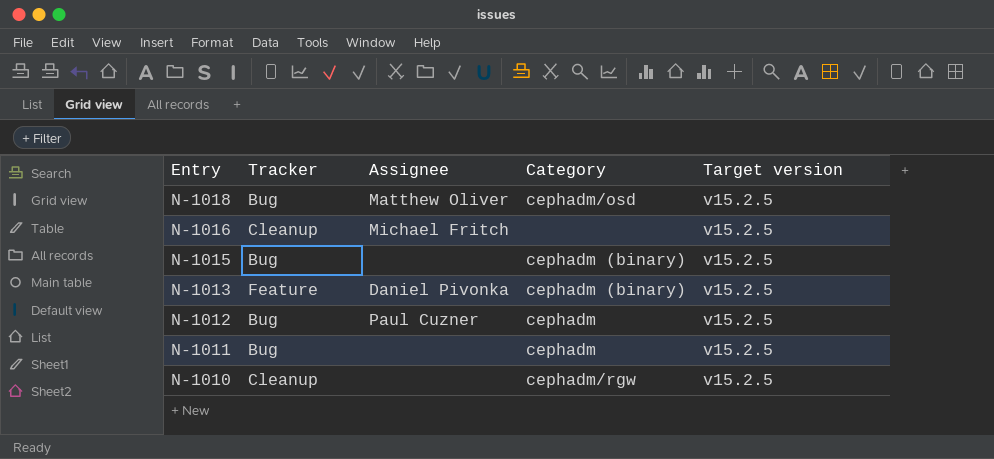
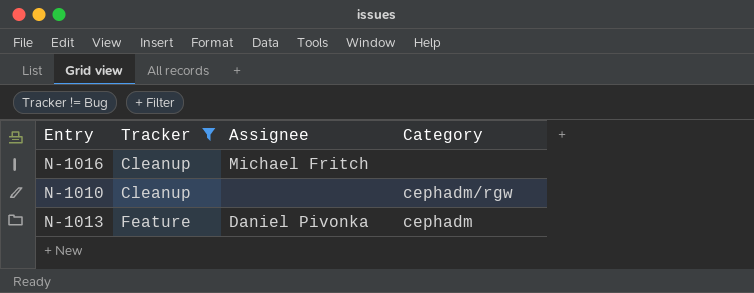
filter: none -> Tracker != Bug
row order: Entry descending -> Tracker ascending
column Target version | position: 5 -> none
N-1013 | Category: cephadm (binary) -> cephadm

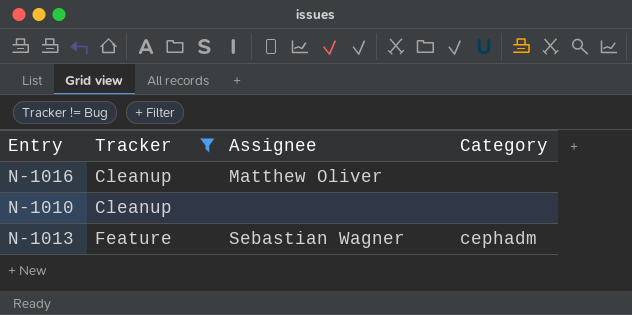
N-1016 | Assignee: Michael Fritch -> Matthew Oliver
N-1010 | Category: cephadm/rgw -> none
N-1013 | Assignee: Daniel Pivonka -> Sebastian Wagner

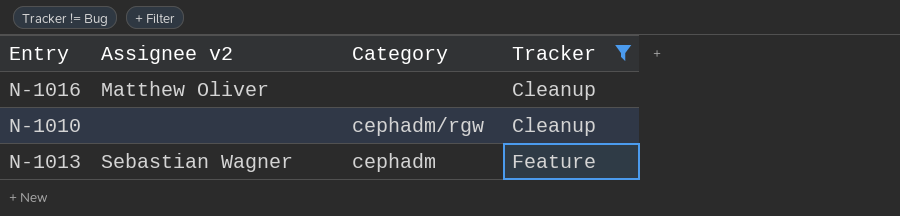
column name: Assignee -> Assignee v2
column Tracker | position: 2 -> 4
N-1010 | Category: none -> cephadm/rgw

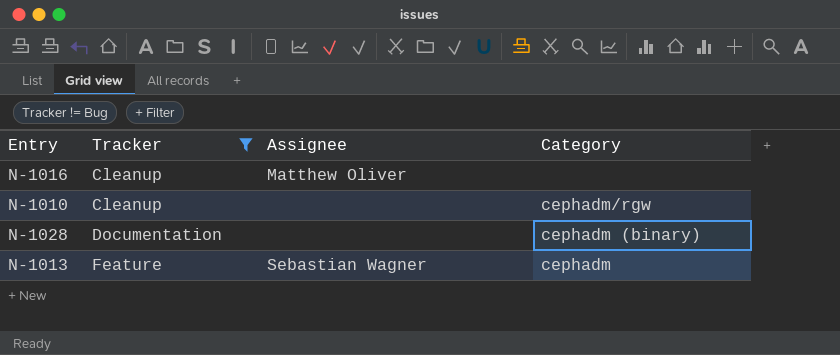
column Tracker | position: 4 -> 2
column name: Assignee v2 -> Assignee
row N-1028: none -> Documentation | none | cephadm (binary)

